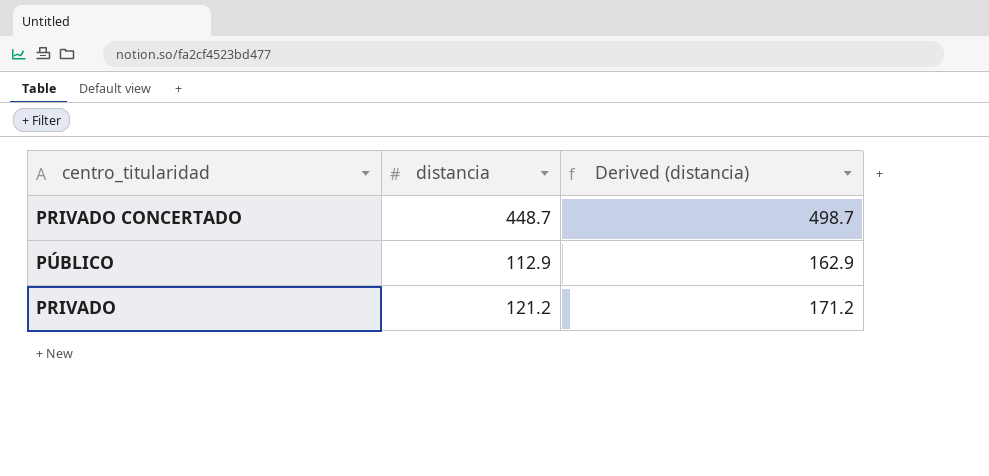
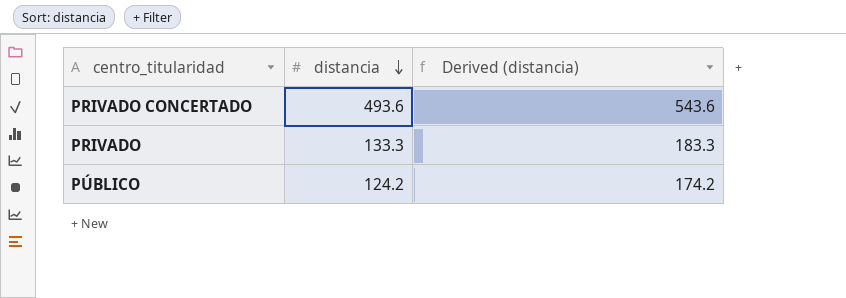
row order: none -> distancia descending
PRIVADO CONCERTADO | distancia: 448.7 -> 493.6
PRIVADO CONCERTADO | Derived (distancia): 498.7 -> 543.6
PRIVADO | distancia: 121.2 -> 133.3
PRIVADO | Derived (distancia): 171.2 -> 183.3
PÚBLICO | distancia: 112.9 -> 124.2
PÚBLICO | Derived (distancia): 162.9 -> 174.2

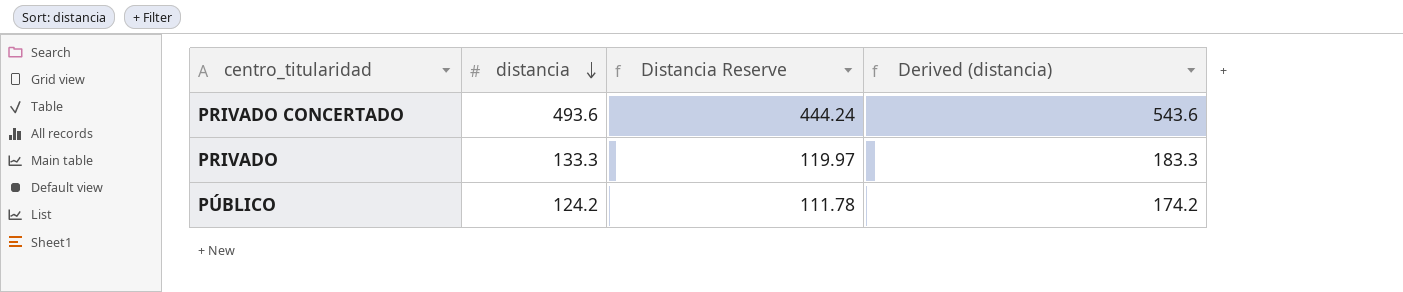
column Distancia Reserve | formula: none -> [distancia] * 0.9

